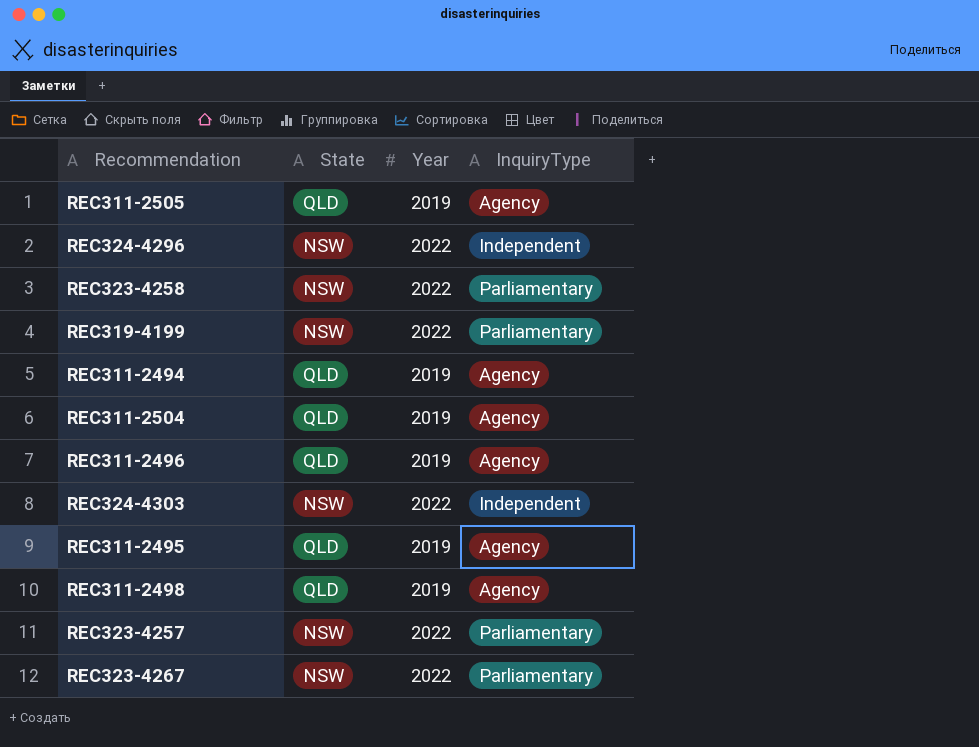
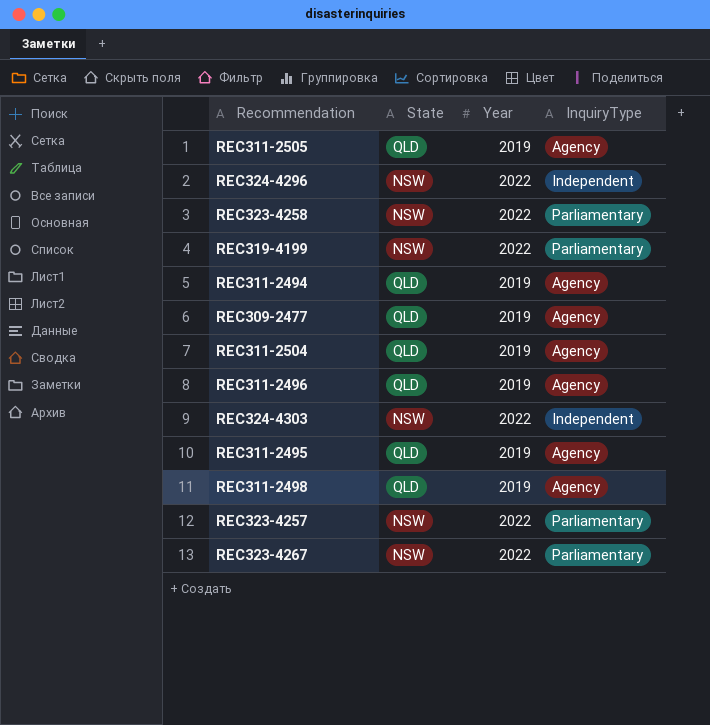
row REC309-2477: none -> QLD | 2019 | Agency

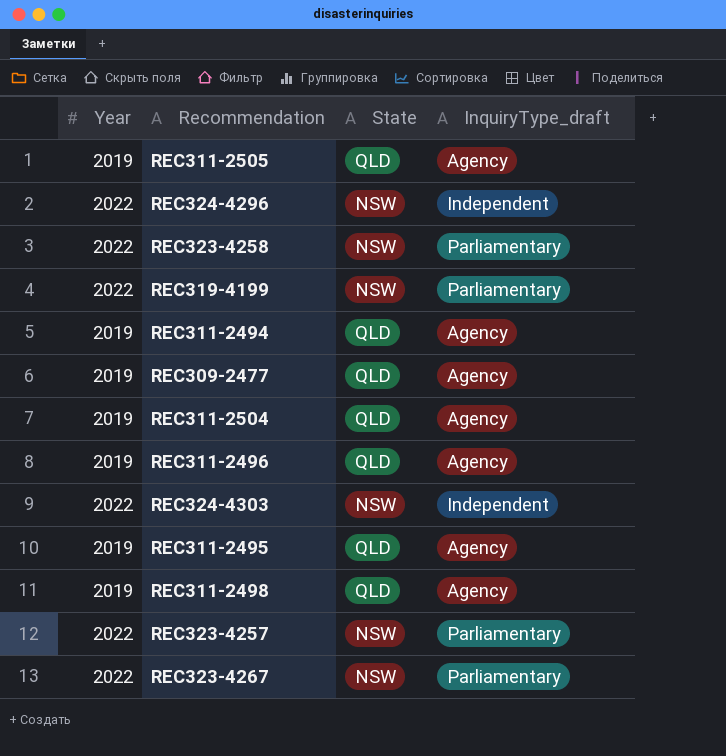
column Year | position: 3 -> 1
column name: InquiryType -> InquiryType_draft

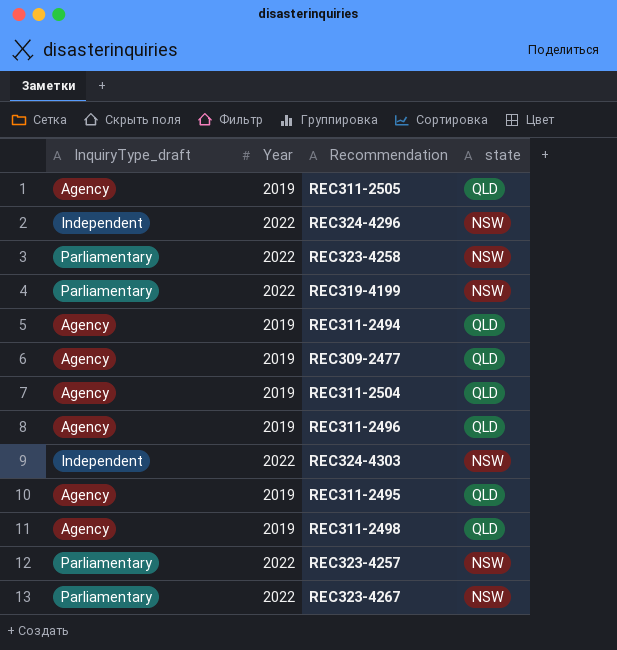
column InquiryType_draft | position: 4 -> 1
column name: State -> state

